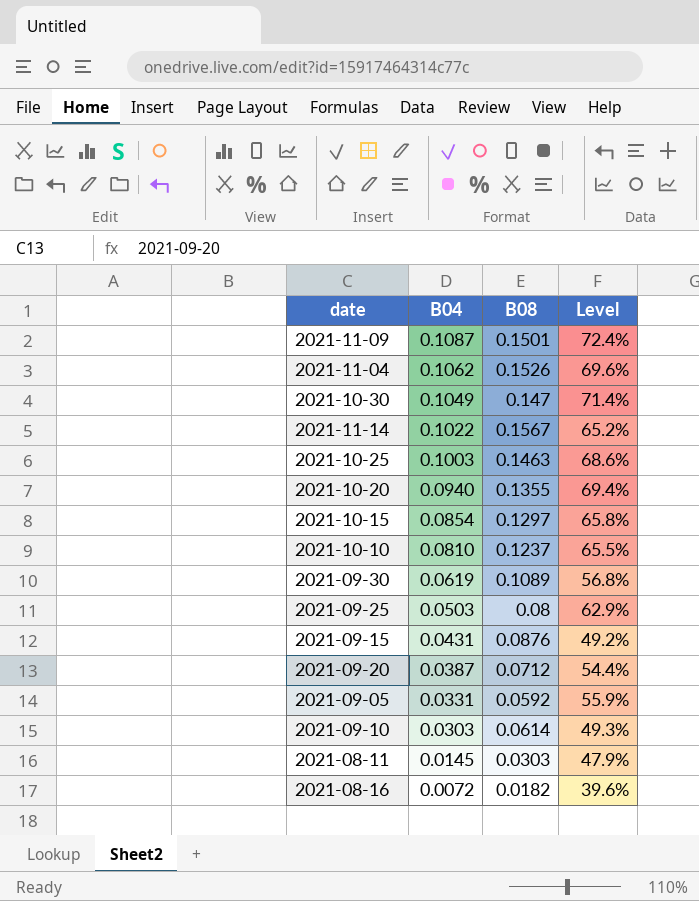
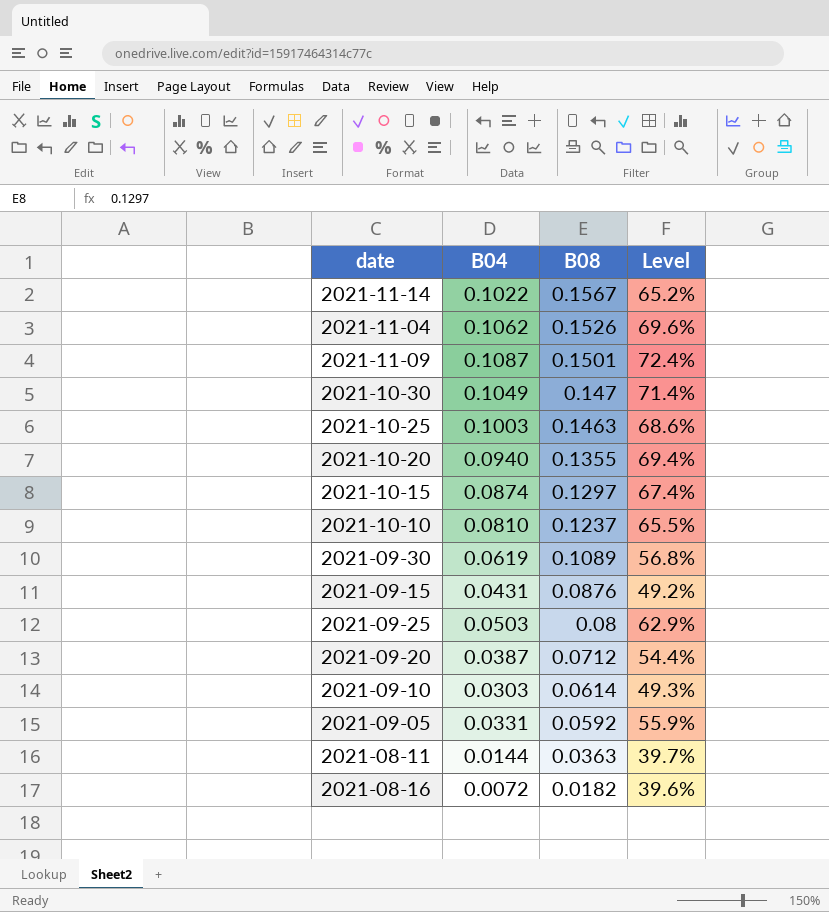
row order: B04 descending -> B08 descending
2021-10-15 | B04: 0.0854 -> 0.0874
2021-10-15 | Level: 65.8% -> 67.4%
2021-08-11 | B04: 0.0145 -> 0.0144
2021-08-11 | B08: 0.0303 -> 0.0363
2021-08-11 | Level: 47.9% -> 39.7%

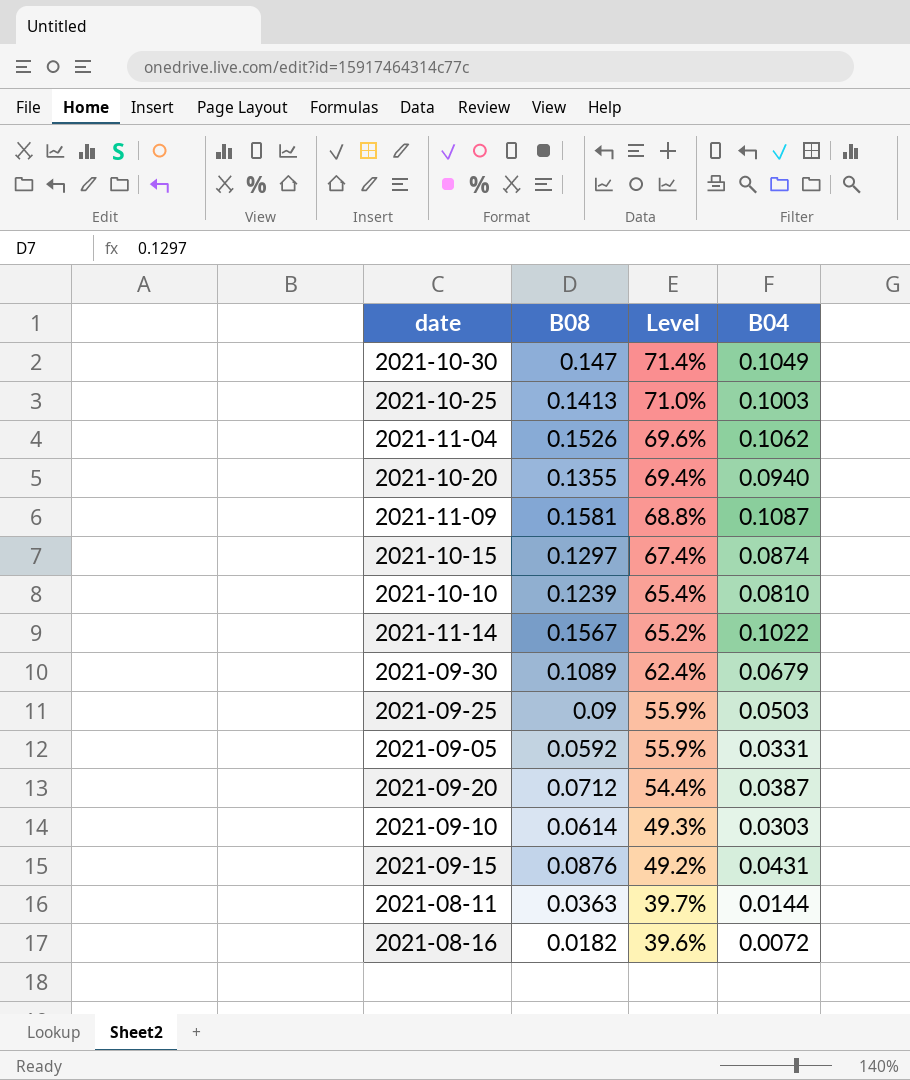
row order: B08 descending -> Level descending
column B04 | position: 2 -> 4
2021-10-25 | B08: 0.1463 -> 0.1413
2021-10-25 | Level: 68.6% -> 71.0%
2021-11-09 | B08: 0.1501 -> 0.1581
2021-11-09 | Level: 72.4% -> 68.8%
2021-10-10 | B08: 0.1237 -> 0.1239
2021-10-10 | Level: 65.5% -> 65.4%
2021-09-30 | Level: 56.8% -> 62.4%
2021-09-30 | B04: 0.0619 -> 0.0679
2021-09-25 | B08: 0.08 -> 0.09
2021-09-25 | Level: 62.9% -> 55.9%

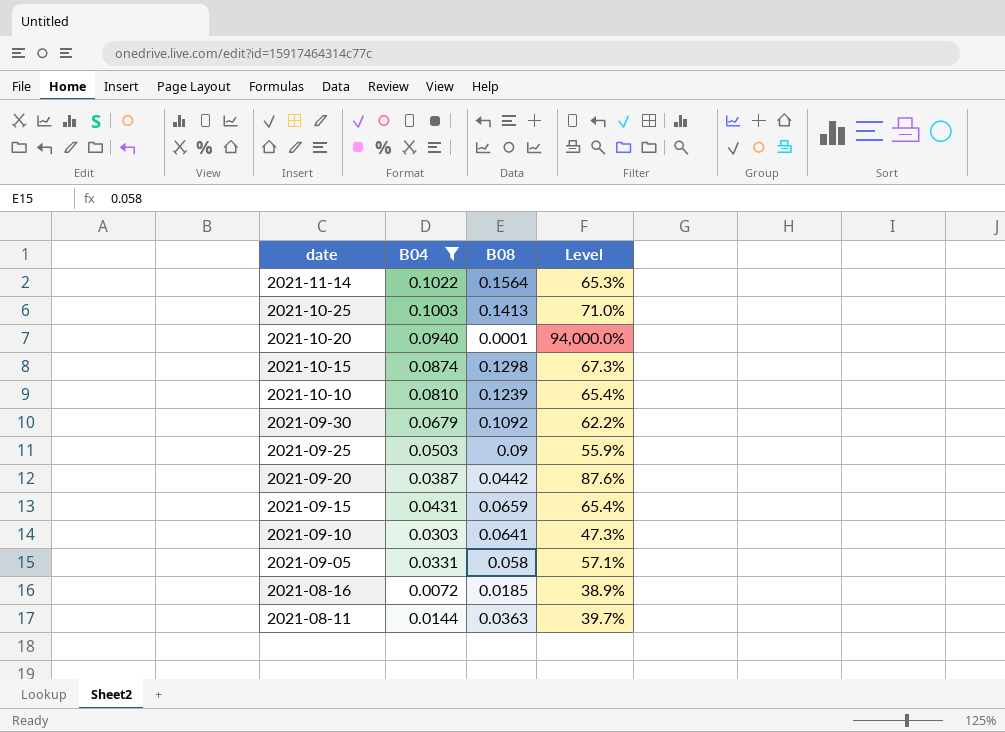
filter: none -> B04 <= 0.1022
row order: Level descending -> date descending
column B04 | position: 4 -> 2
2021-11-14 | B08: 0.1567 -> 0.1564
2021-11-14 | Level: 65.2% -> 65.3%
2021-10-20 | B08: 0.1355 -> 0.0001
2021-10-20 | Level: 69.4% -> 94,000.0%
2021-10-15 | B08: 0.1297 -> 0.1298
2021-10-15 | Level: 67.4% -> 67.3%
2021-09-30 | B08: 0.1089 -> 0.1092
2021-09-30 | Level: 62.4% -> 62.2%
2021-09-20 | B08: 0.0712 -> 0.0442
2021-09-20 | Level: 54.4% -> 87.6%
2021-09-15 | B08: 0.0876 -> 0.0659
2021-09-15 | Level: 49.2% -> 65.4%
2021-09-10 | B08: 0.0614 -> 0.0641
2021-09-10 | Level: 49.3% -> 47.3%
2021-09-05 | B08: 0.0592 -> 0.058
2021-09-05 | Level: 55.9% -> 57.1%
2021-08-16 | B08: 0.0182 -> 0.0185
2021-08-16 | Level: 39.6% -> 38.9%

